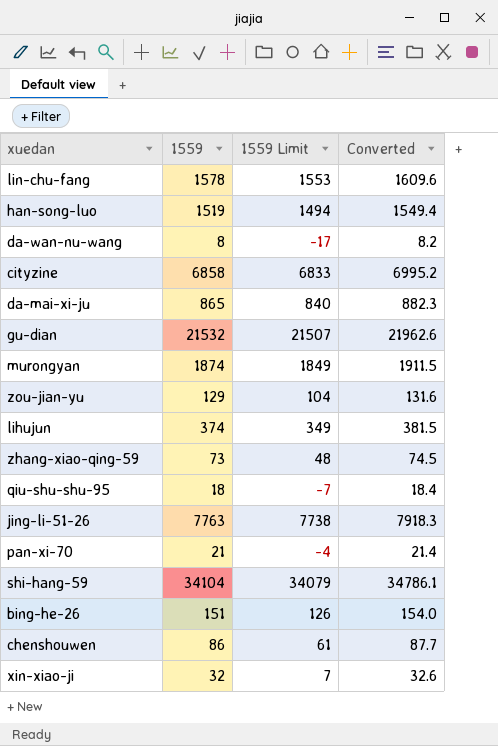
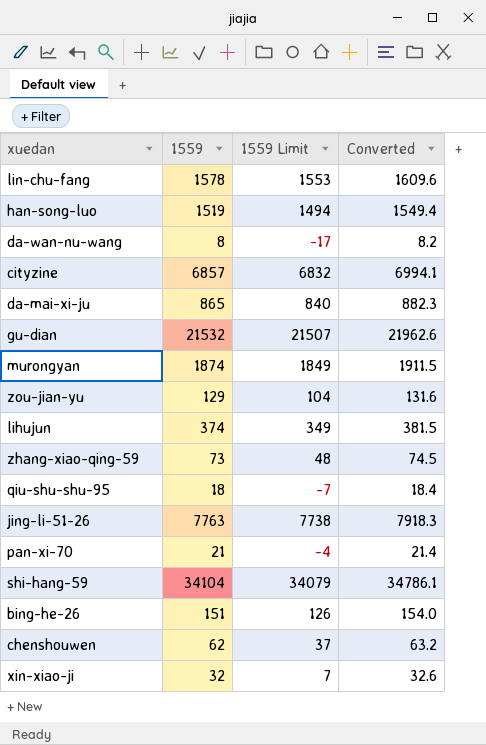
cityzine | 1559: 6858 -> 6857
cityzine | 1559 Limit: 6833 -> 6832
cityzine | Converted: 6995.2 -> 6994.1
chenshouwen | 1559: 86 -> 62
chenshouwen | 1559 Limit: 61 -> 37
chenshouwen | Converted: 87.7 -> 63.2

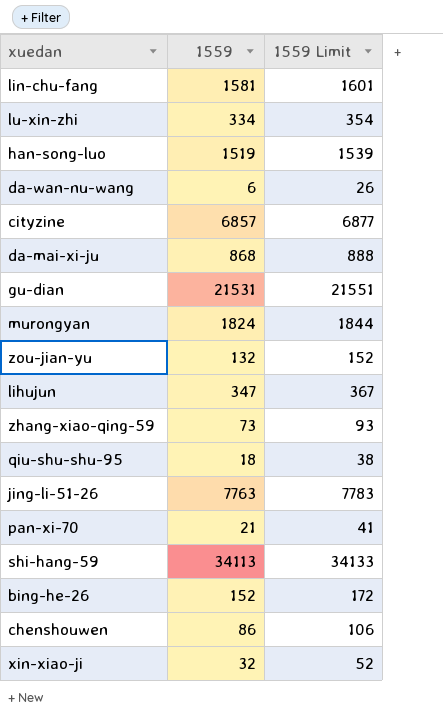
column Converted | formula: [1559] * 1.02 -> none
column 1559 Limit | formula: [1559] - 25 -> [1559] + 20
lin-chu-fang | 1559: 1578 -> 1581
row lu-xin-zhi: none -> 334 | 354
da-wan-nu-wang | 1559: 8 -> 6
da-mai-xi-ju | 1559: 865 -> 868
gu-dian | 1559: 21532 -> 21531
murongyan | 1559: 1874 -> 1824
zou-jian-yu | 1559: 129 -> 132
lihujun | 1559: 374 -> 347
shi-hang-59 | 1559: 34104 -> 34113
bing-he-26 | 1559: 151 -> 152
chenshouwen | 1559: 62 -> 86

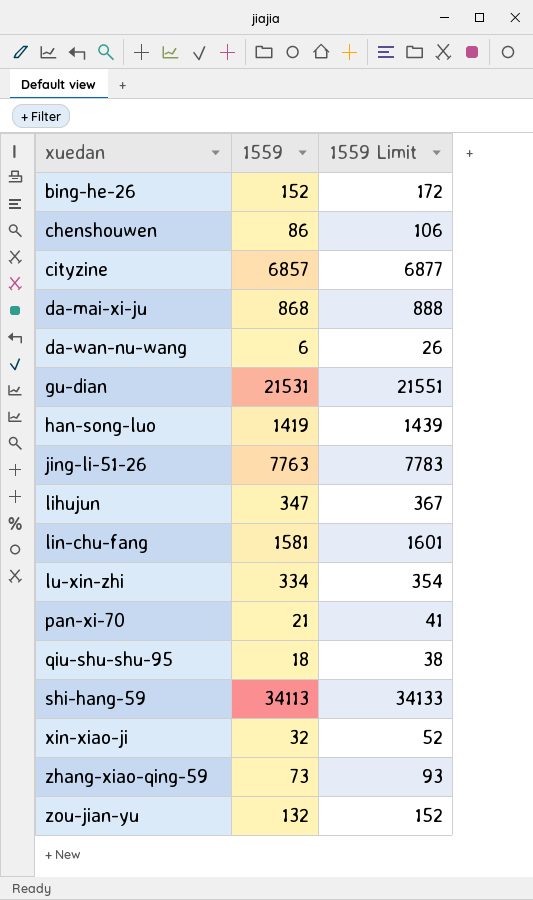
row order: none -> xuedan ascending
row murongyan: 1824 | 1844 -> none
han-song-luo | 1559: 1519 -> 1419
han-song-luo | 1559 Limit: 1539 -> 1439

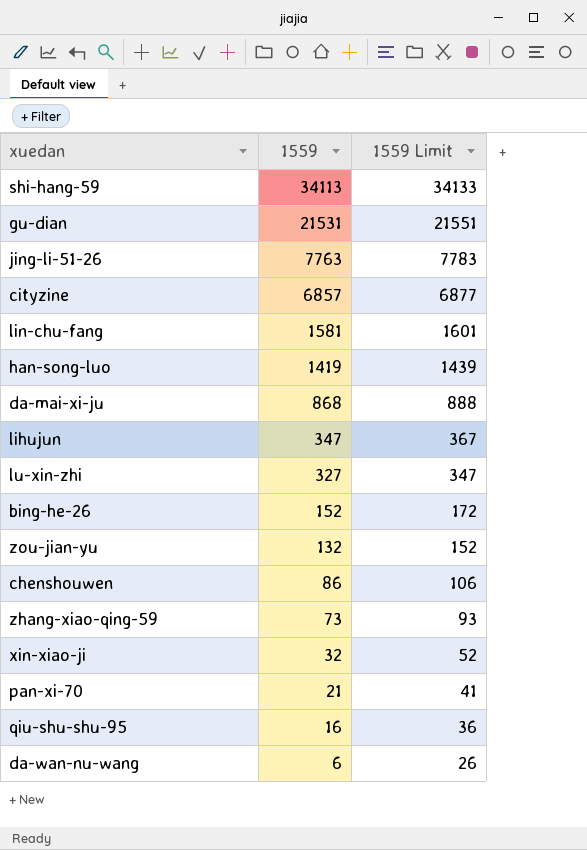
row order: xuedan ascending -> 1559 descending
lu-xin-zhi | 1559: 334 -> 327
lu-xin-zhi | 1559 Limit: 354 -> 347
qiu-shu-shu-95 | 1559: 18 -> 16
qiu-shu-shu-95 | 1559 Limit: 38 -> 36

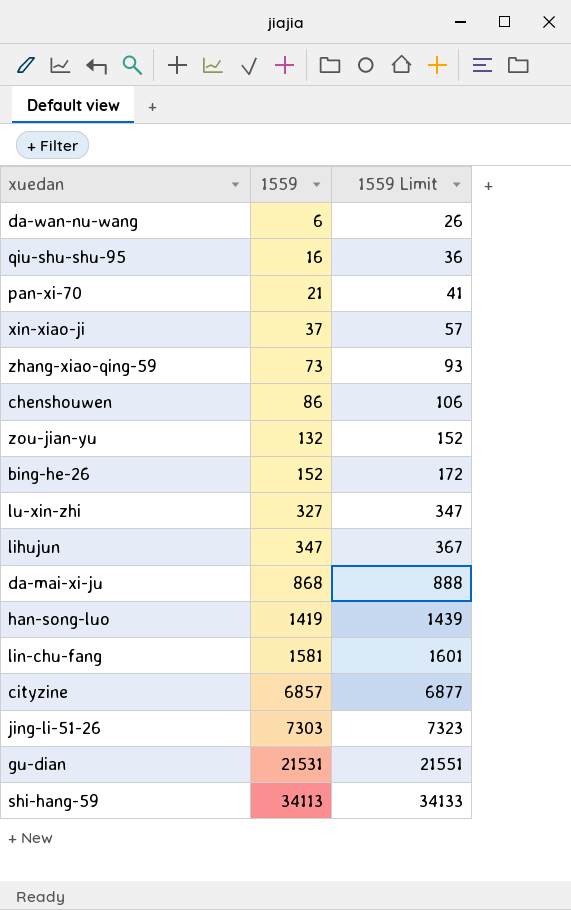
row order: 1559 descending -> 1559 ascending
xin-xiao-ji | 1559: 32 -> 37
xin-xiao-ji | 1559 Limit: 52 -> 57
jing-li-51-26 | 1559: 7763 -> 7303
jing-li-51-26 | 1559 Limit: 7783 -> 7323

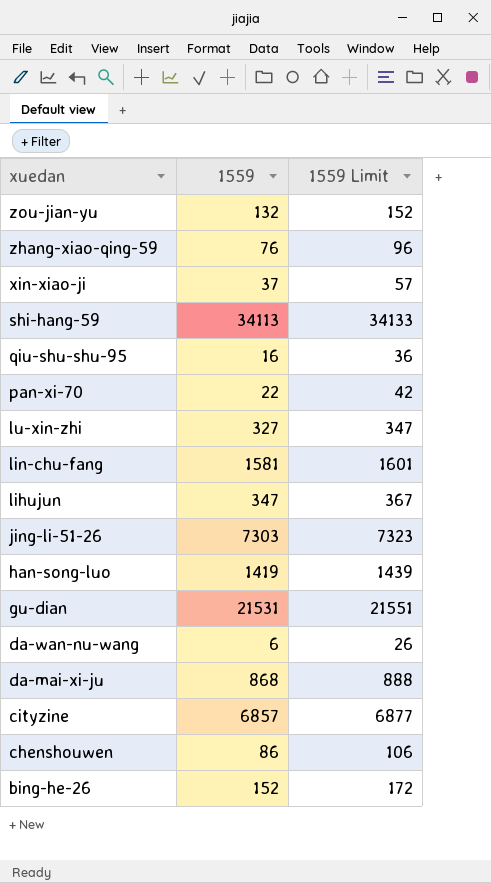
row order: 1559 ascending -> xuedan descending
zhang-xiao-qing-59 | 1559: 73 -> 76
zhang-xiao-qing-59 | 1559 Limit: 93 -> 96
pan-xi-70 | 1559: 21 -> 22
pan-xi-70 | 1559 Limit: 41 -> 42

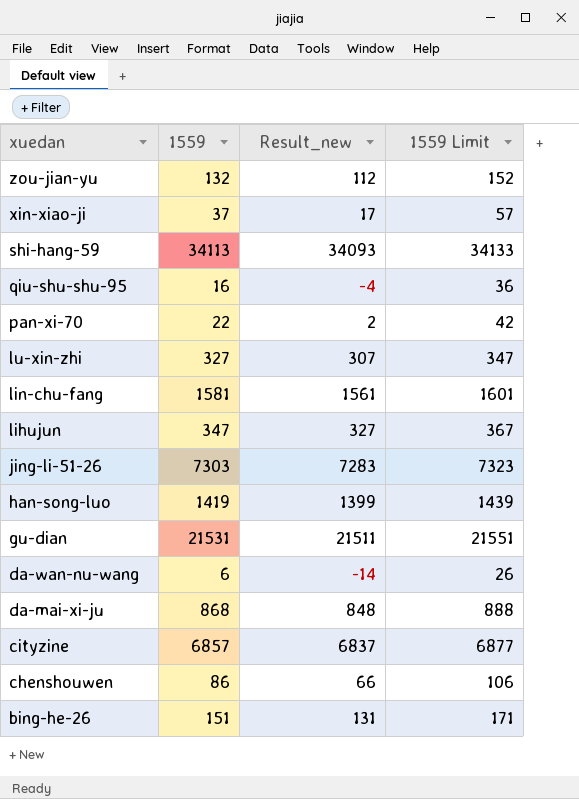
column Result_new | formula: none -> [1559] - 20
row zhang-xiao-qing-59: 76 | 96 -> none
bing-he-26 | 1559: 152 -> 151
bing-he-26 | 1559 Limit: 172 -> 171

